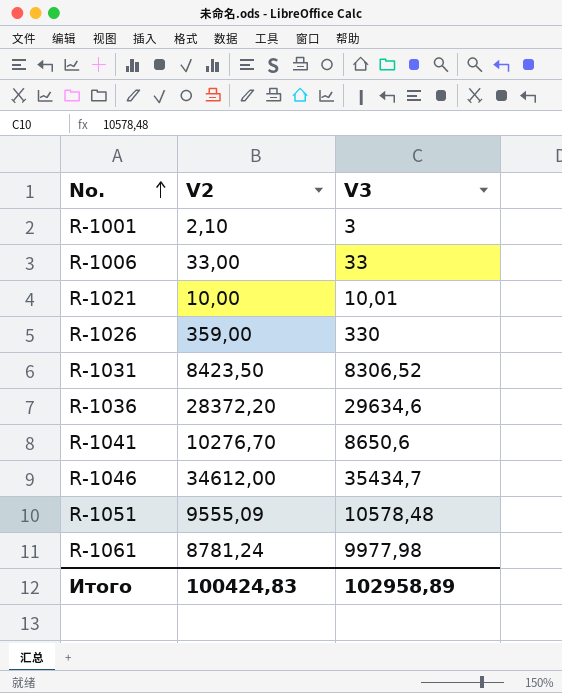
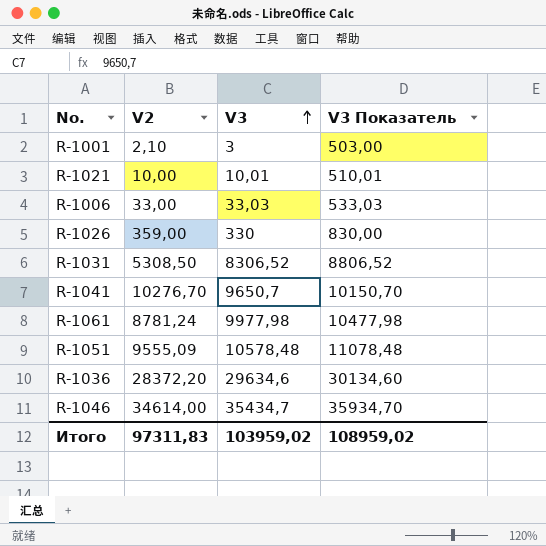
row order: No. ascending -> V3 ascending
column V3 Показатель | formula: none -> [V3] + 500
R-1006 | V3: 33 -> 33,03
R-1031 | V2: 8423,50 -> 5308,50
R-1041 | V3: 8650,6 -> 9650,7
R-1046 | V2: 34612,00 -> 34614,00
Итого | V2: 100424,83 -> 97311,83
Итого | V3: 102958,89 -> 103959,02

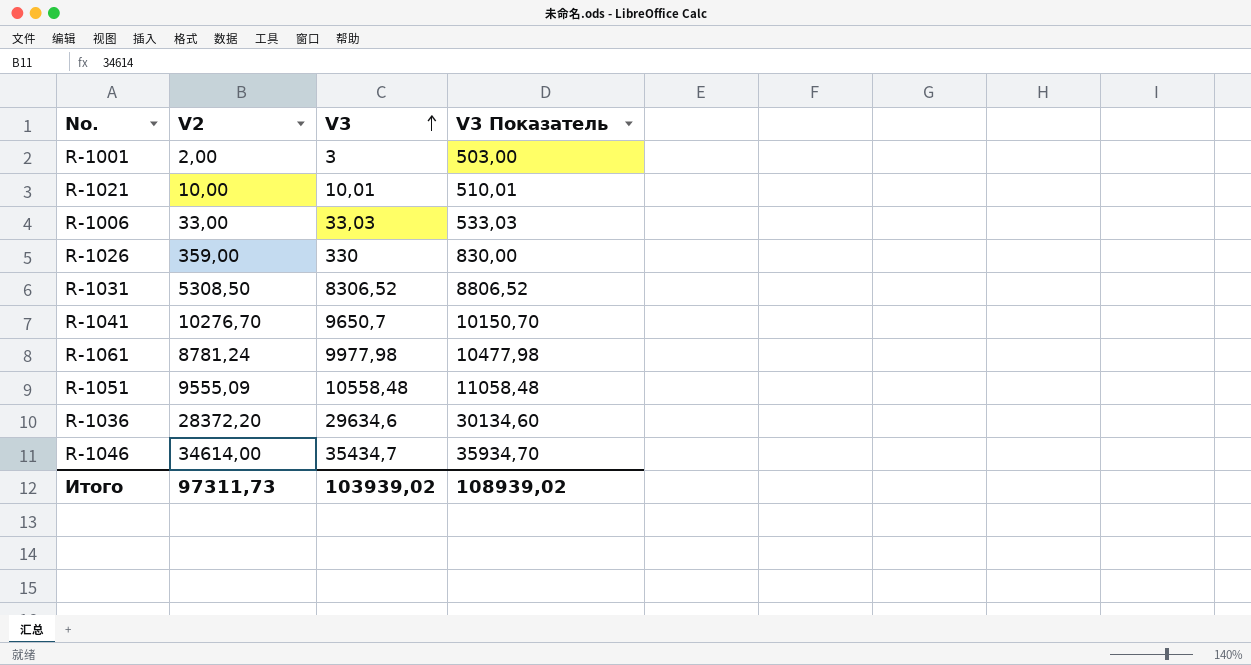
R-1001 | V2: 2,10 -> 2,00
R-1051 | V3: 10578,48 -> 10558,48
R-1051 | V3 Показатель: 11078,48 -> 11058,48
Итого | V2: 97311,83 -> 97311,73
Итого | V3: 103959,02 -> 103939,02
Итого | V3 Показатель: 108959,02 -> 108939,02

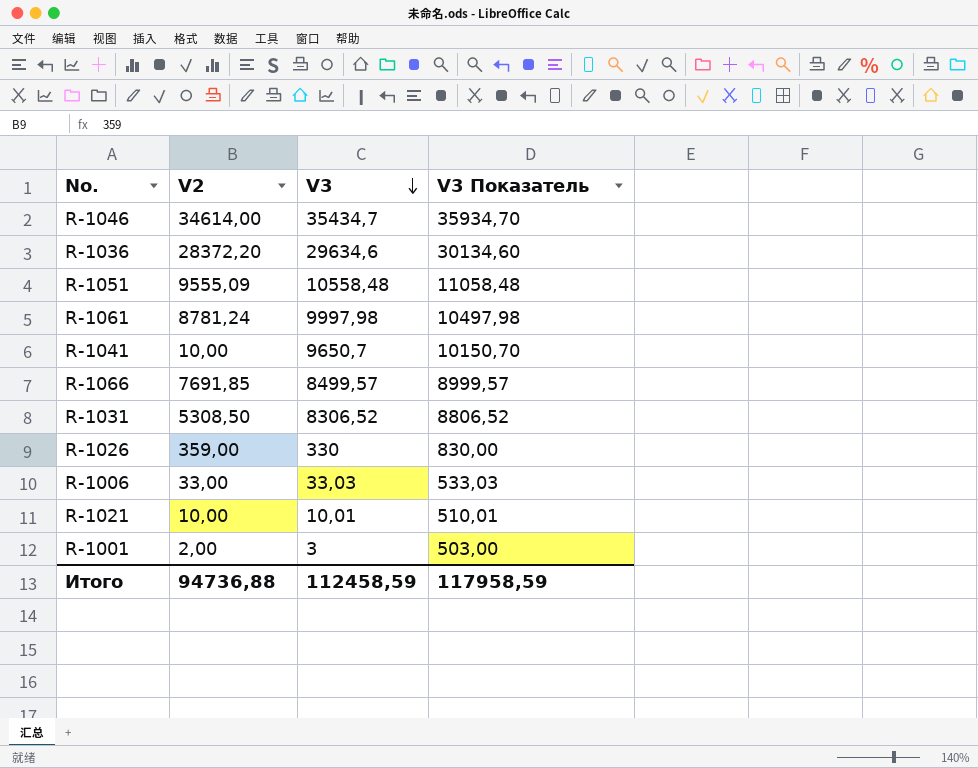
row order: V3 ascending -> V3 descending
R-1061 | V3: 9977,98 -> 9997,98
R-1061 | V3 Показатель: 10477,98 -> 10497,98
R-1041 | V2: 10276,70 -> 10,00
row R-1066: none -> 7691,85 | 8499,57 | 8999,57
Итого | V2: 97311,73 -> 94736,88
Итого | V3: 103939,02 -> 112458,59
Итого | V3 Показатель: 108939,02 -> 117958,59

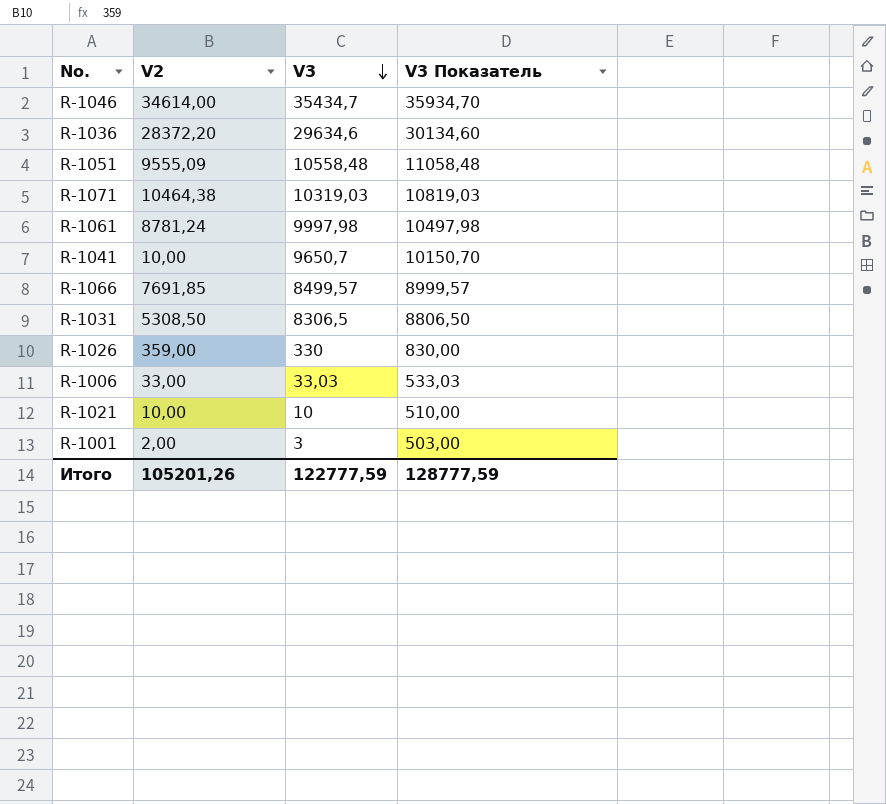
row R-1071: none -> 10464,38 | 10319,03 | 10819,03
R-1031 | V3: 8306,52 -> 8306,5
R-1031 | V3 Показатель: 8806,52 -> 8806,50
R-1021 | V3: 10,01 -> 10
R-1021 | V3 Показатель: 510,01 -> 510,00
Итого | V2: 94736,88 -> 105201,26
Итого | V3: 112458,59 -> 122777,59
Итого | V3 Показатель: 117958,59 -> 128777,59

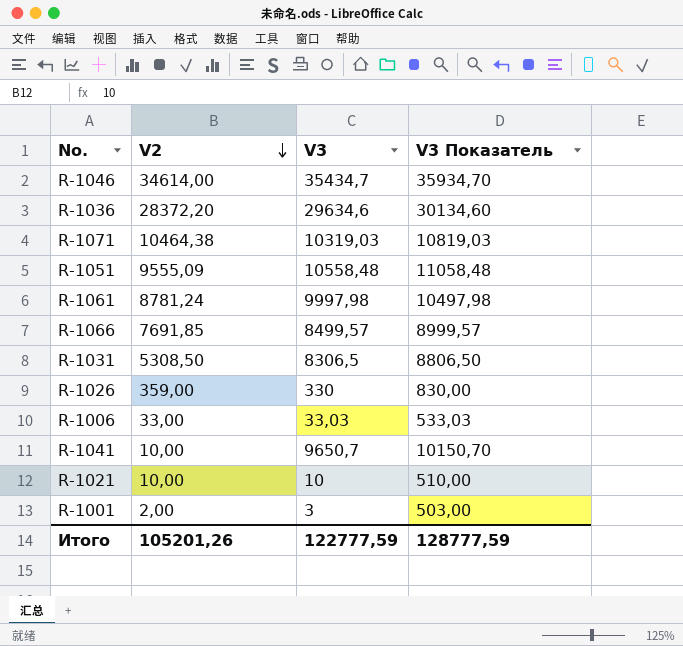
row order: V3 descending -> V2 descending

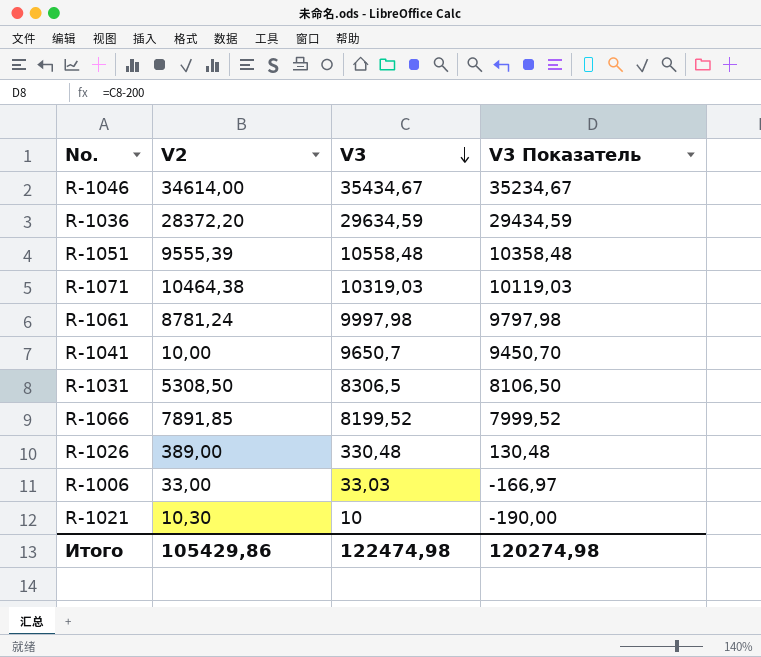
row order: V2 descending -> V3 descending
column V3 Показатель | formula: [V3] + 500 -> [V3] - 200
row R-1001: 2,00 | 3 | 503,00 -> none
R-1046 | V3: 35434,7 -> 35434,67
R-1036 | V3: 29634,6 -> 29634,59
R-1051 | V2: 9555,09 -> 9555,39
R-1066 | V2: 7691,85 -> 7891,85
R-1066 | V3: 8499,57 -> 8199,52
R-1026 | V2: 359,00 -> 389,00
R-1026 | V3: 330 -> 330,48
R-1021 | V2: 10,00 -> 10,30
Итого | V2: 105201,26 -> 105429,86
Итого | V3: 122777,59 -> 122474,98
Итого | V3 Показатель: 128777,59 -> 120274,98

